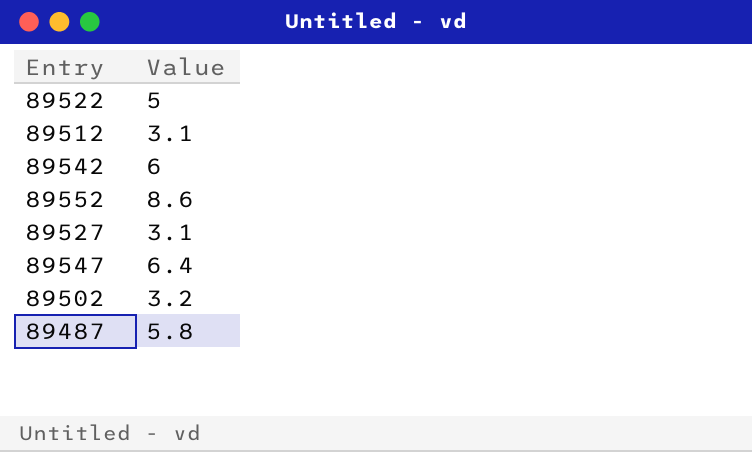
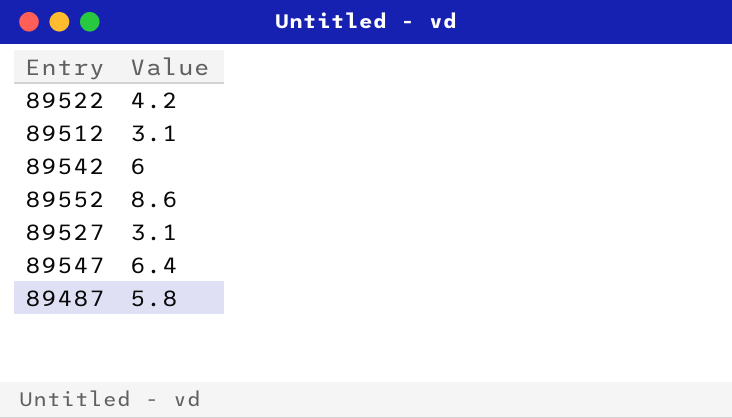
row 89502: 3.2 -> none
89522 | Value: 5 -> 4.2

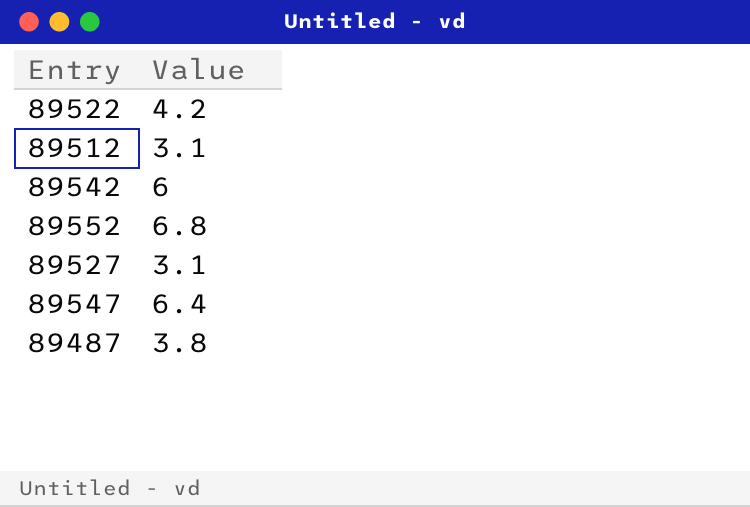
89552 | Value: 8.6 -> 6.8
89487 | Value: 5.8 -> 3.8

